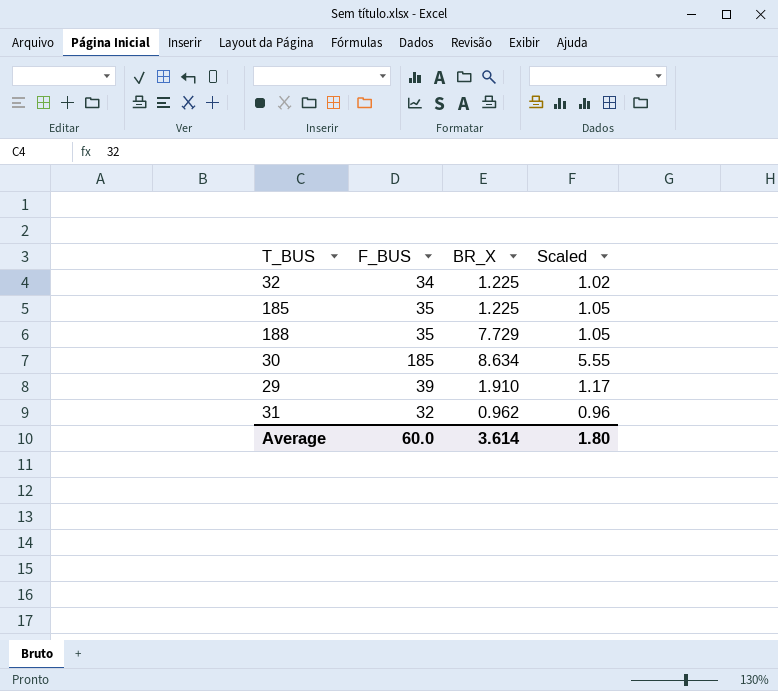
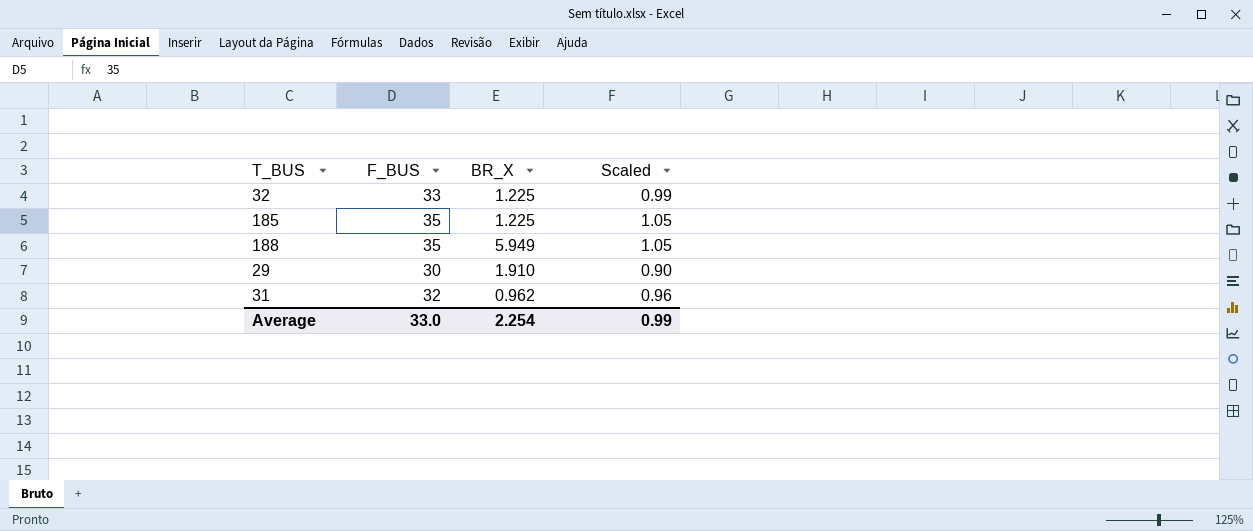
row 30: 185 | 8.634 | 5.55 -> none
32 | F_BUS: 34 -> 33
32 | Scaled: 1.02 -> 0.99
188 | BR_X: 7.729 -> 5.949
29 | F_BUS: 39 -> 30
29 | Scaled: 1.17 -> 0.90
Average | F_BUS: 60.0 -> 33.0
Average | BR_X: 3.614 -> 2.254
Average | Scaled: 1.80 -> 0.99

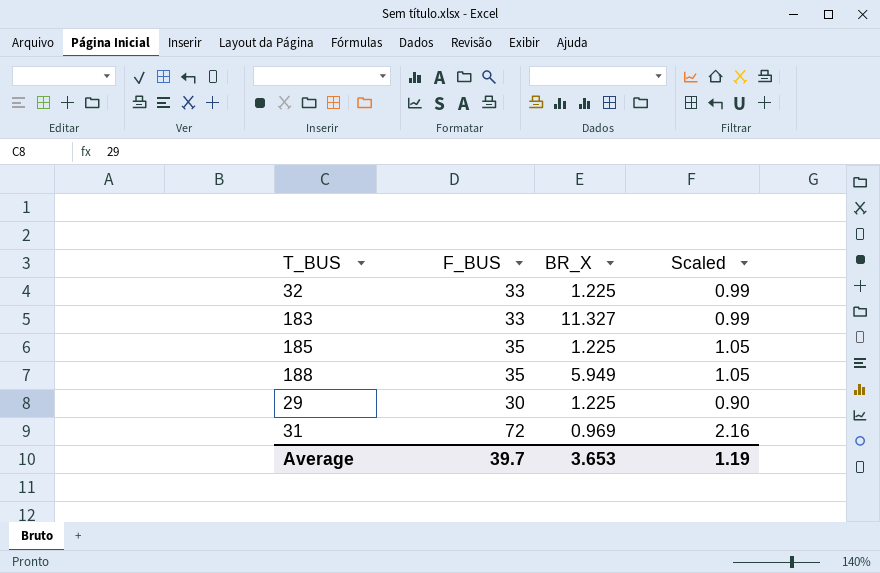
row 183: none -> 33 | 11.327 | 0.99
29 | BR_X: 1.910 -> 1.225
31 | F_BUS: 32 -> 72
31 | BR_X: 0.962 -> 0.969
31 | Scaled: 0.96 -> 2.16
Average | F_BUS: 33.0 -> 39.7
Average | BR_X: 2.254 -> 3.653
Average | Scaled: 0.99 -> 1.19

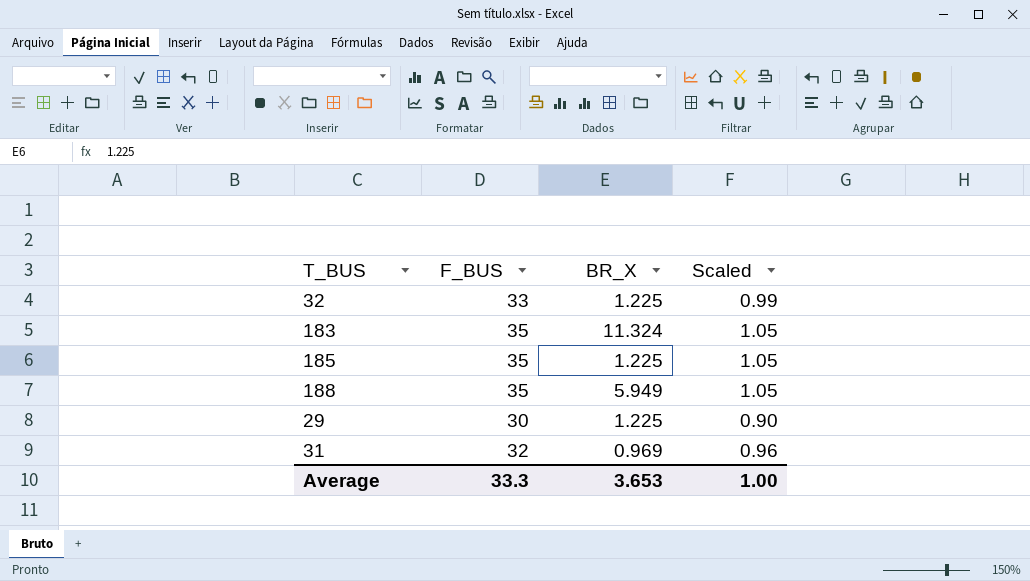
183 | F_BUS: 33 -> 35
183 | BR_X: 11.327 -> 11.324
183 | Scaled: 0.99 -> 1.05
31 | F_BUS: 72 -> 32
31 | Scaled: 2.16 -> 0.96
Average | F_BUS: 39.7 -> 33.3
Average | Scaled: 1.19 -> 1.00

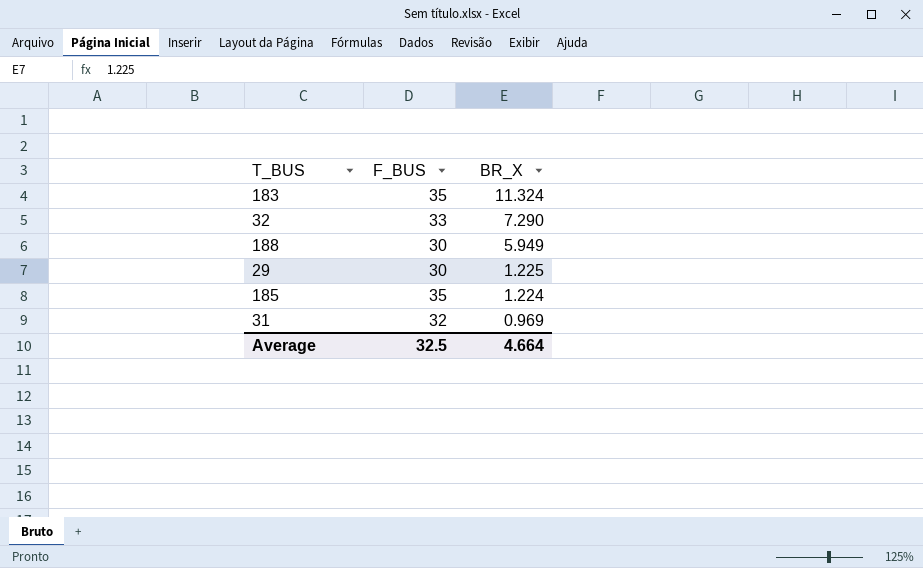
row order: none -> BR_X descending
column Scaled | formula: [F_BUS] * 0.03 -> none
32 | BR_X: 1.225 -> 7.290
188 | F_BUS: 35 -> 30
185 | BR_X: 1.225 -> 1.224
Average | F_BUS: 33.3 -> 32.5
Average | BR_X: 3.653 -> 4.664

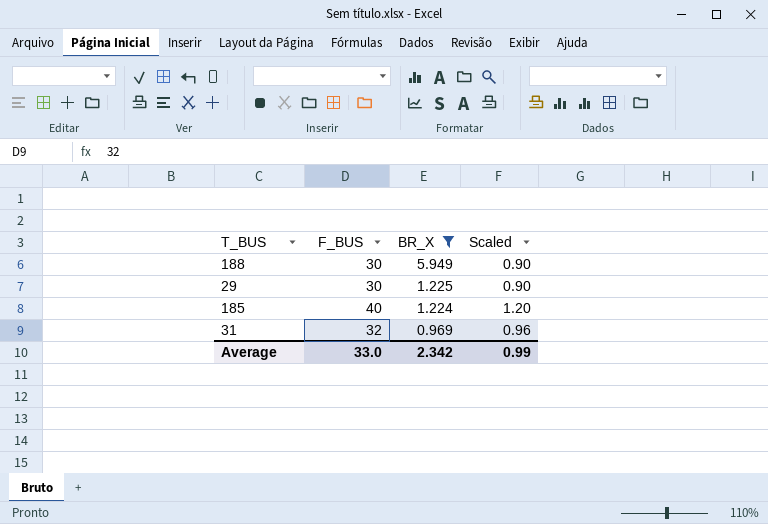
filter: none -> BR_X <= 5.949
column Scaled | formula: none -> [F_BUS] * 0.03
185 | F_BUS: 35 -> 40
Average | F_BUS: 32.5 -> 33.0
Average | BR_X: 4.664 -> 2.342

